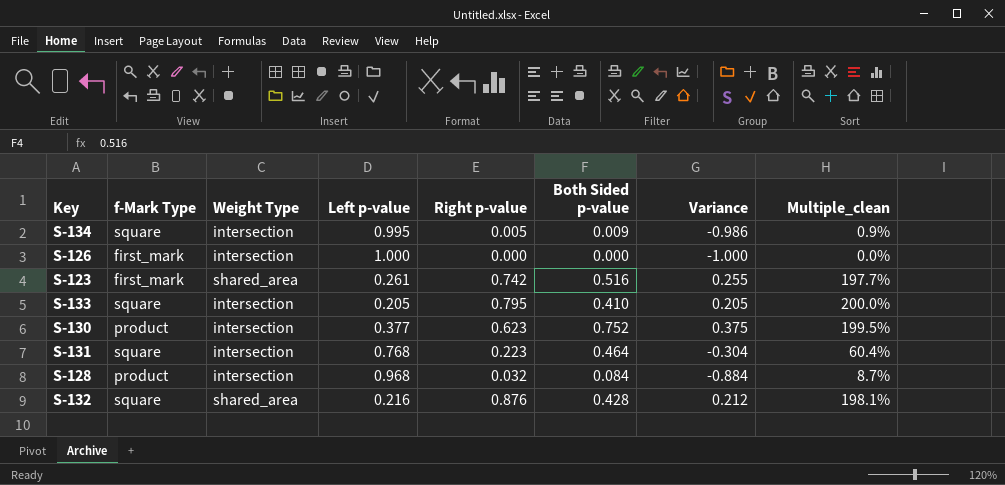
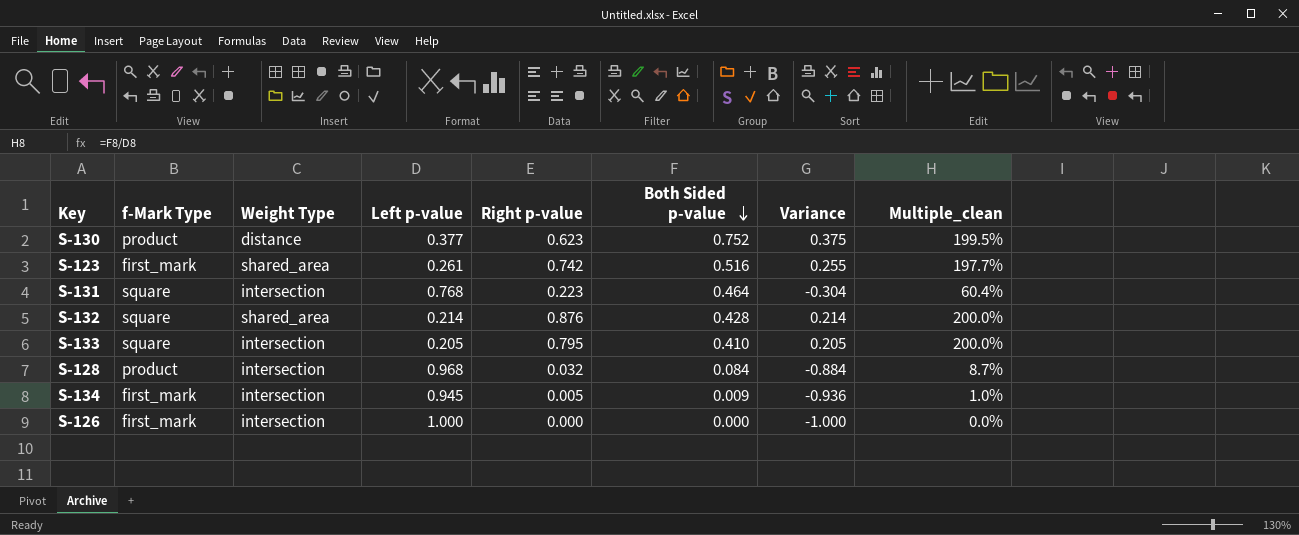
row order: none -> Both Sided p-value descending
S-130 | Weight Type: intersection -> distance
S-132 | Left p-value: 0.216 -> 0.214
S-132 | Variance: 0.212 -> 0.214
S-132 | Multiple_clean: 198.1% -> 200.0%
S-134 | f-Mark Type: square -> first_mark
S-134 | Left p-value: 0.995 -> 0.945
S-134 | Variance: -0.986 -> -0.936
S-134 | Multiple_clean: 0.9% -> 1.0%

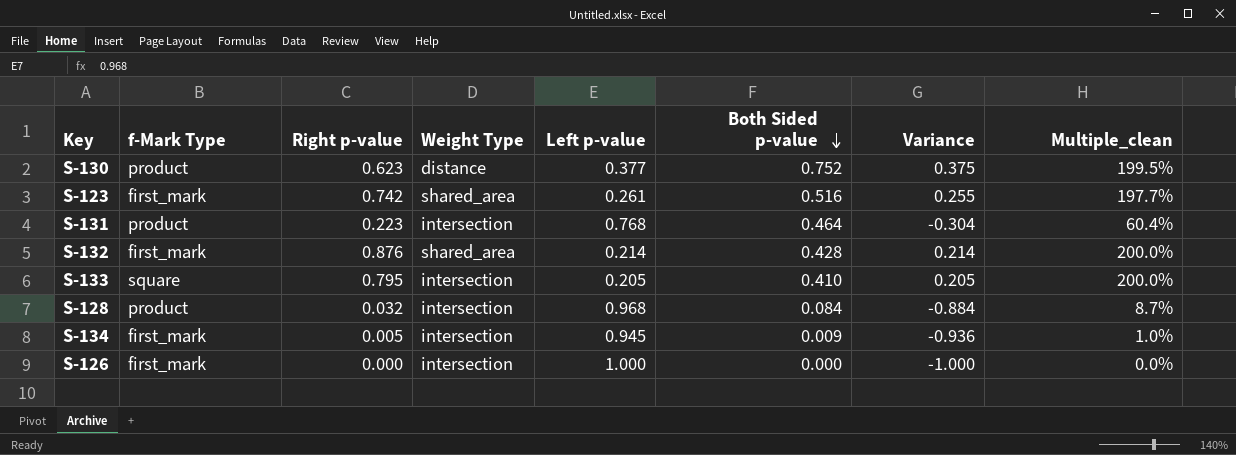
column Right p-value | position: 5 -> 3
S-131 | f-Mark Type: square -> product
S-132 | f-Mark Type: square -> first_mark

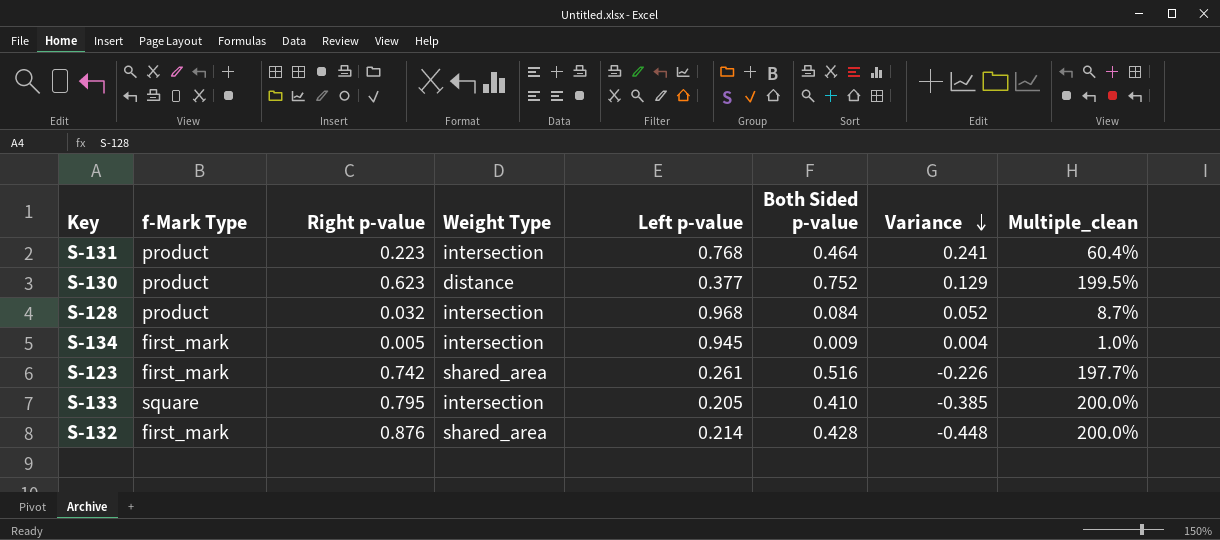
row order: Both Sided p-value descending -> Variance descending
column Variance | formula: [Both Sided p-value] - [Left p-value] -> [Both Sided p-value] - [Right p-value]
row S-126: first_mark | 0.000 | intersection | 1.000 | 0.000 | -1.000 | 0.0% -> none

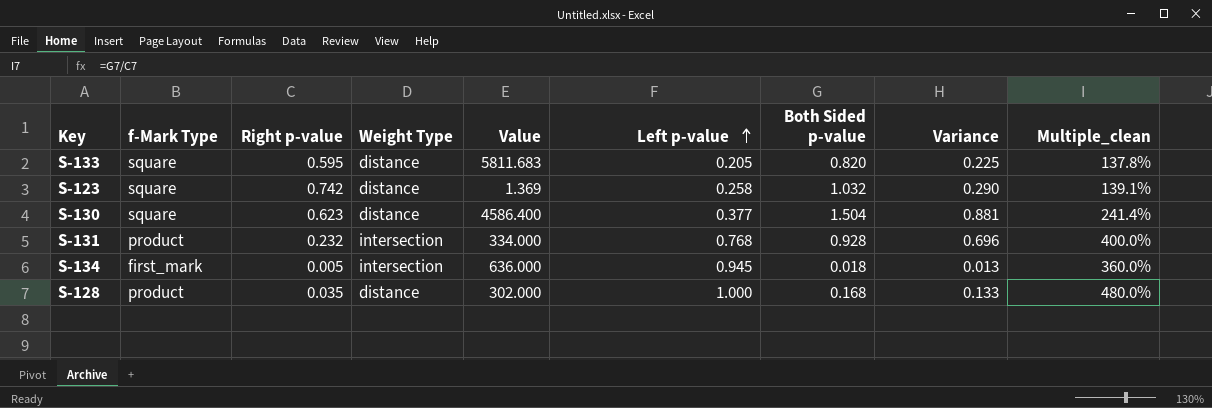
row order: Variance descending -> Left p-value ascending
column Value | position: none -> 5
column Multiple_clean | formula: [Both Sided p-value] / [Left p-value] -> [Both Sided p-value] / [Right p-value]
row S-132: first_mark | 0.876 | shared_area | 0.214 | 0.428 | -0.448 | 200.0% -> none
S-133 | Right p-value: 0.795 -> 0.595
S-133 | Weight Type: intersection -> distance
S-133 | Both Sided p-value: 0.410 -> 0.820
S-133 | Variance: -0.385 -> 0.225
S-123 | f-Mark Type: first_mark -> square
S-123 | Weight Type: shared_area -> distance
S-123 | Left p-value: 0.261 -> 0.258
S-123 | Both Sided p-value: 0.516 -> 1.032
S-123 | Variance: -0.226 -> 0.290
S-130 | f-Mark Type: product -> square
S-130 | Both Sided p-value: 0.752 -> 1.504
S-130 | Variance: 0.129 -> 0.881
S-131 | Right p-value: 0.223 -> 0.232
S-131 | Both Sided p-value: 0.464 -> 0.928
S-131 | Variance: 0.241 -> 0.696
S-134 | Both Sided p-value: 0.009 -> 0.018
S-134 | Variance: 0.004 -> 0.013
S-128 | Right p-value: 0.032 -> 0.035
S-128 | Weight Type: intersection -> distance
S-128 | Left p-value: 0.968 -> 1.000
S-128 | Both Sided p-value: 0.084 -> 0.168
S-128 | Variance: 0.052 -> 0.133

